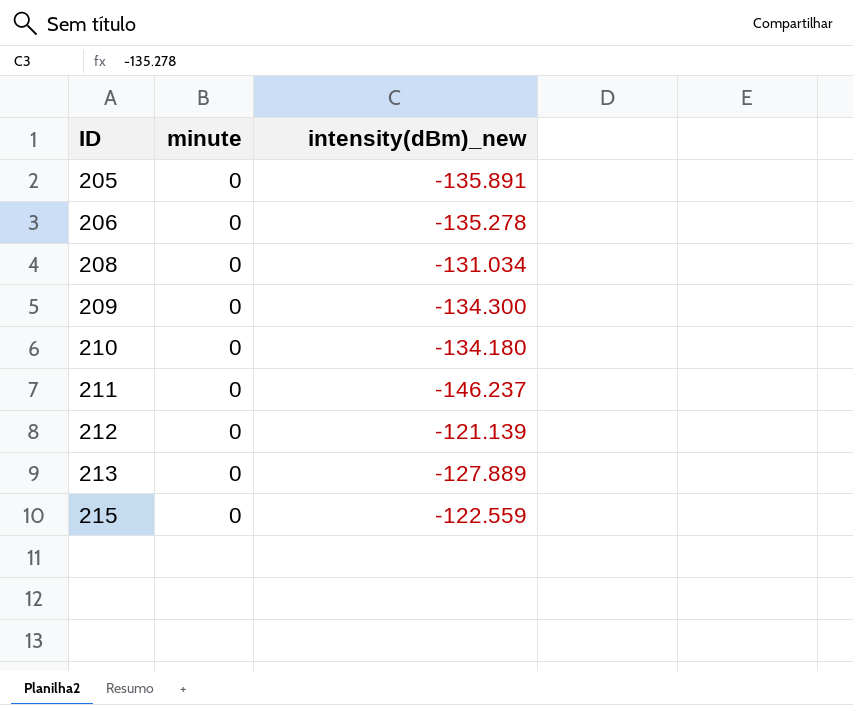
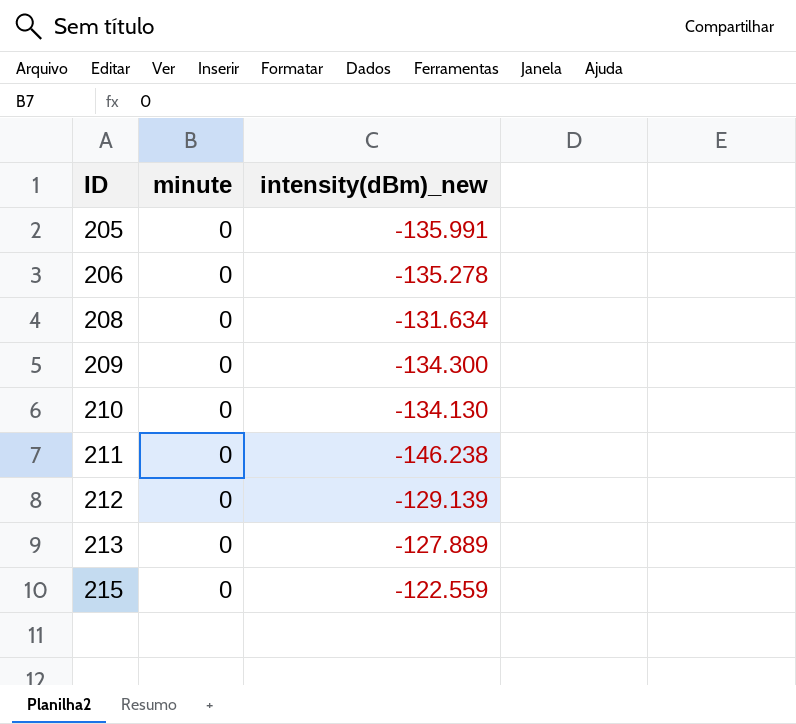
205 | intensity(dBm)_new: -135.891 -> -135.991
208 | intensity(dBm)_new: -131.034 -> -131.634
210 | intensity(dBm)_new: -134.180 -> -134.130
211 | intensity(dBm)_new: -146.237 -> -146.238
212 | intensity(dBm)_new: -121.139 -> -129.139

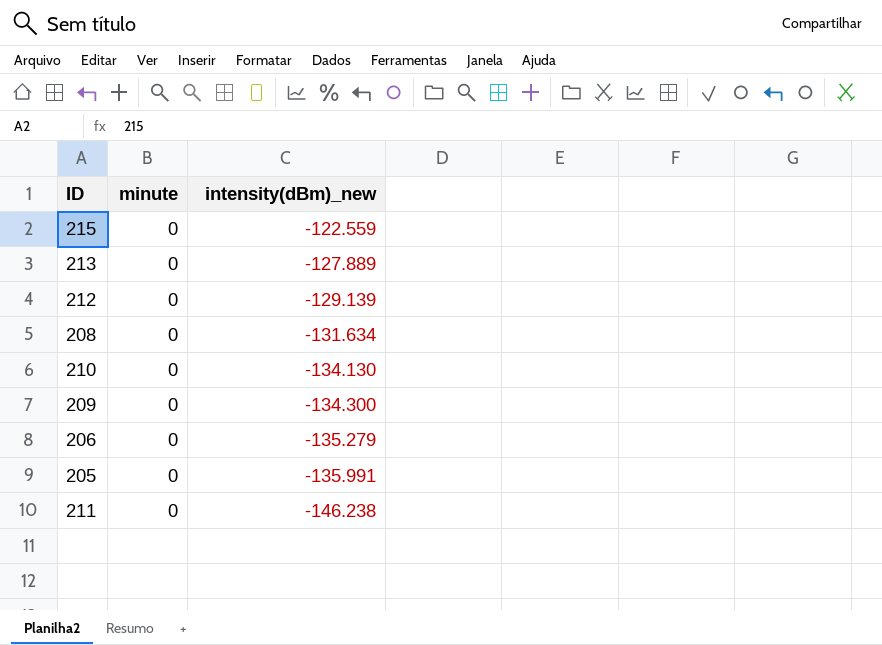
row order: ID ascending -> intensity(dBm)_new descending
206 | intensity(dBm)_new: -135.278 -> -135.279

